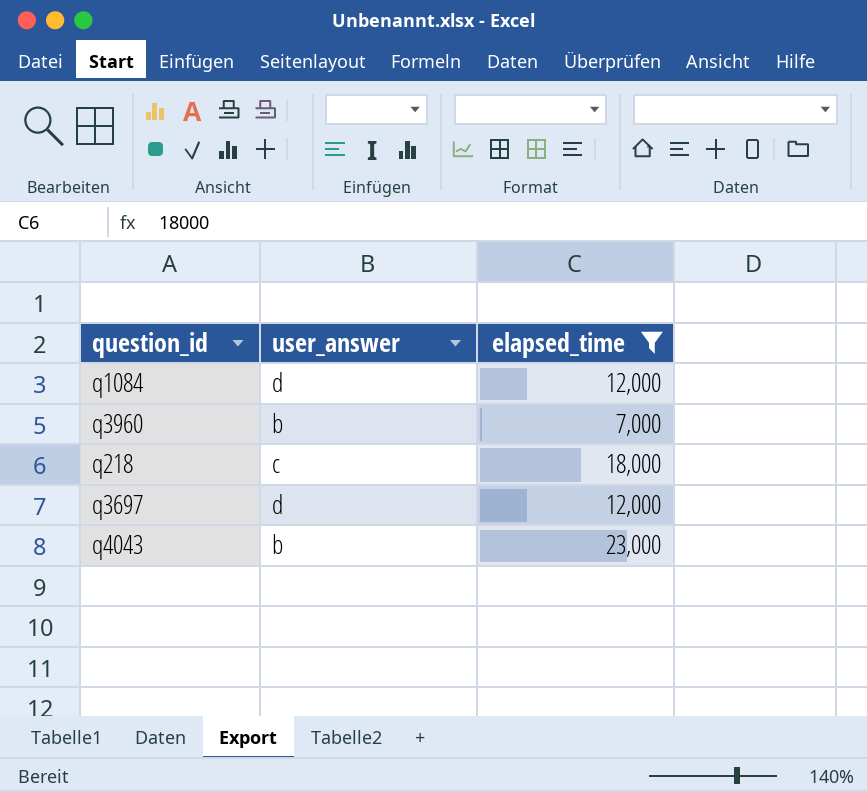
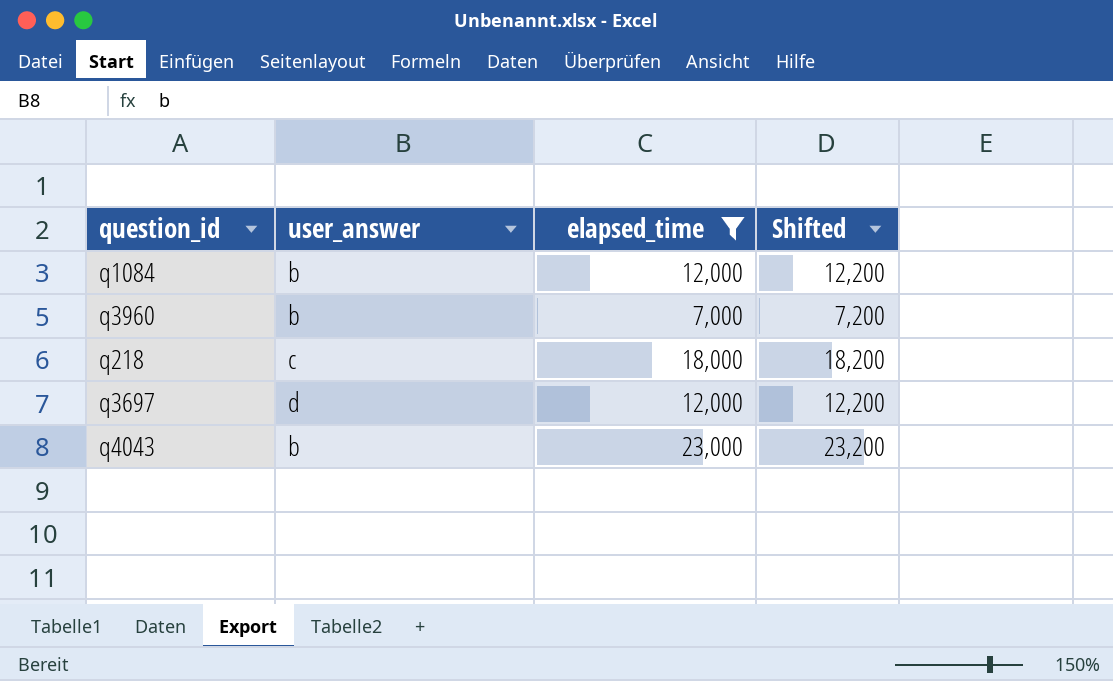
column Shifted | formula: none -> [elapsed_time] + 200
q1084 | user_answer: d -> b

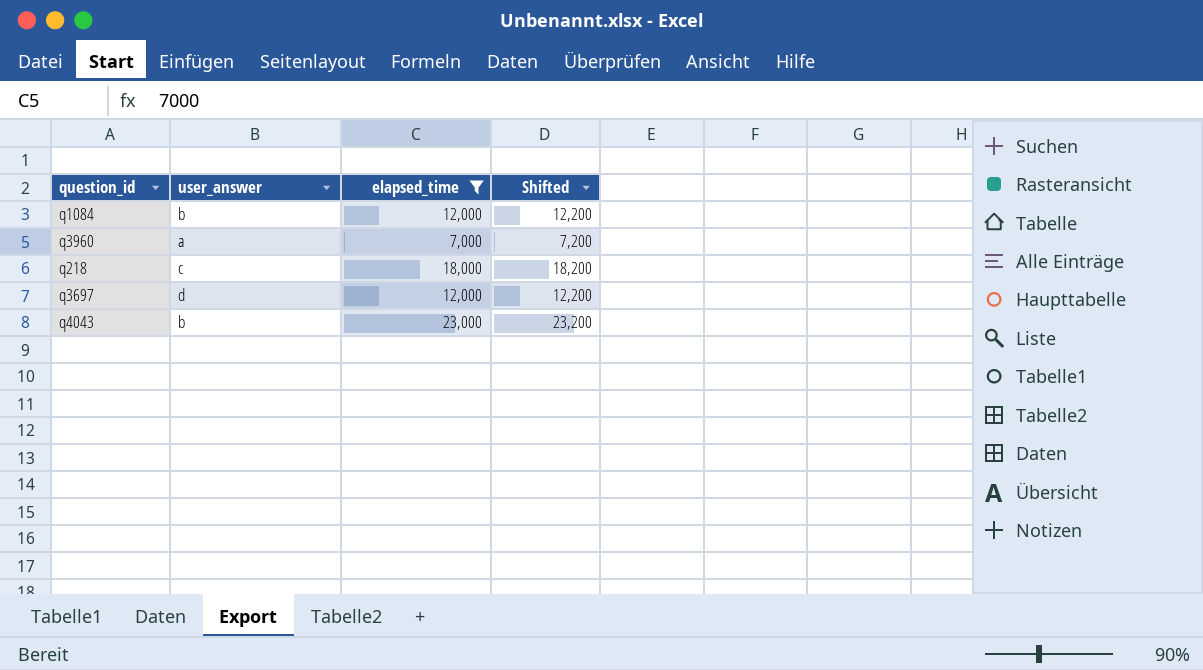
q3960 | user_answer: b -> a

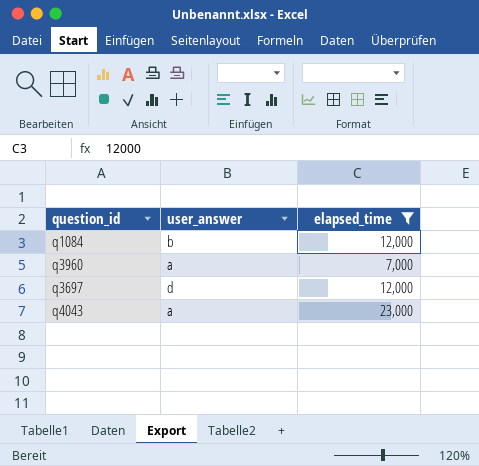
column Shifted | formula: [elapsed_time] + 200 -> none
row q218: c | 18,000 | 18,200 -> none
q4043 | user_answer: b -> a

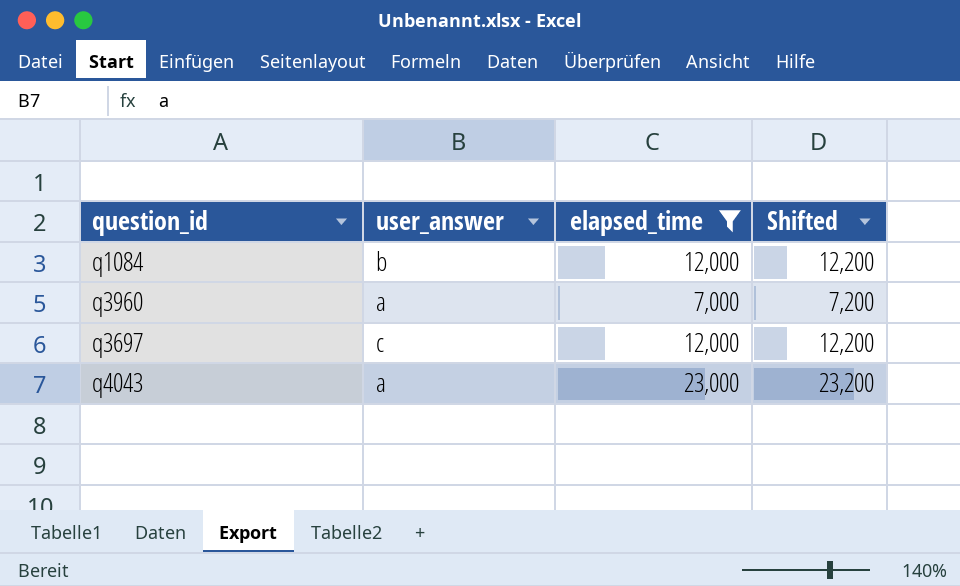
column Shifted | formula: none -> [elapsed_time] + 200
q3697 | user_answer: d -> c

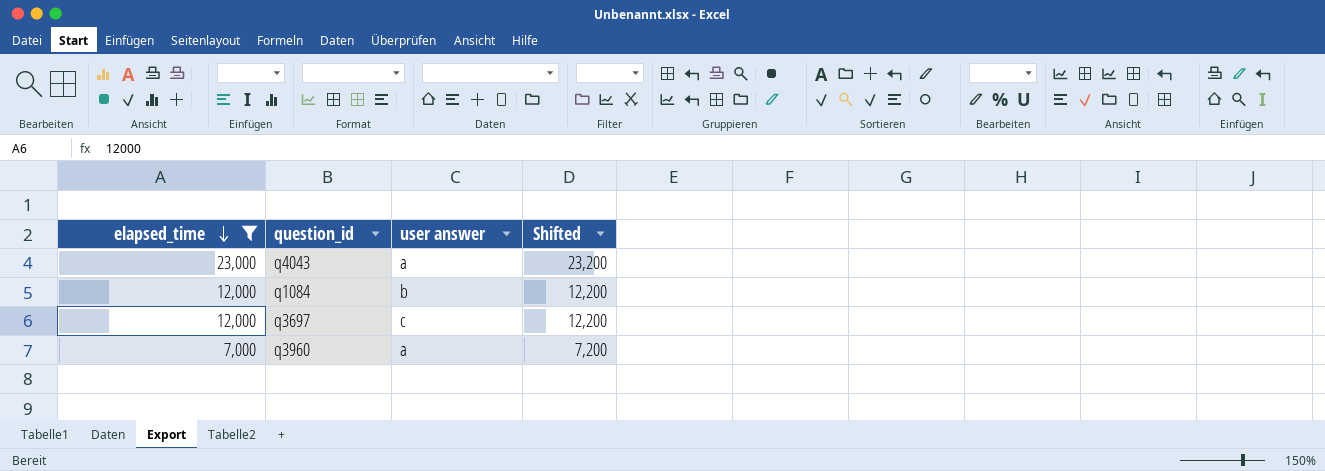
row order: none -> elapsed_time descending
column elapsed_time | position: 3 -> 1
column name: user_answer -> user answer

